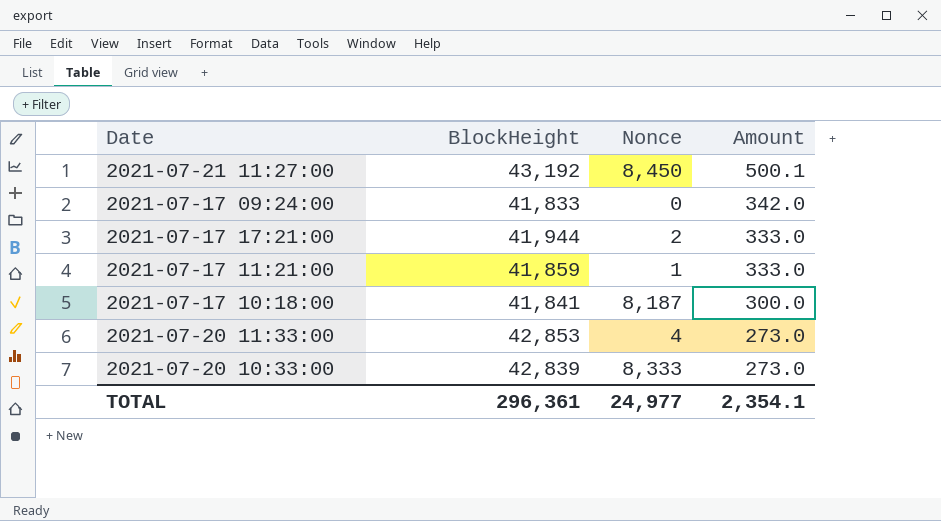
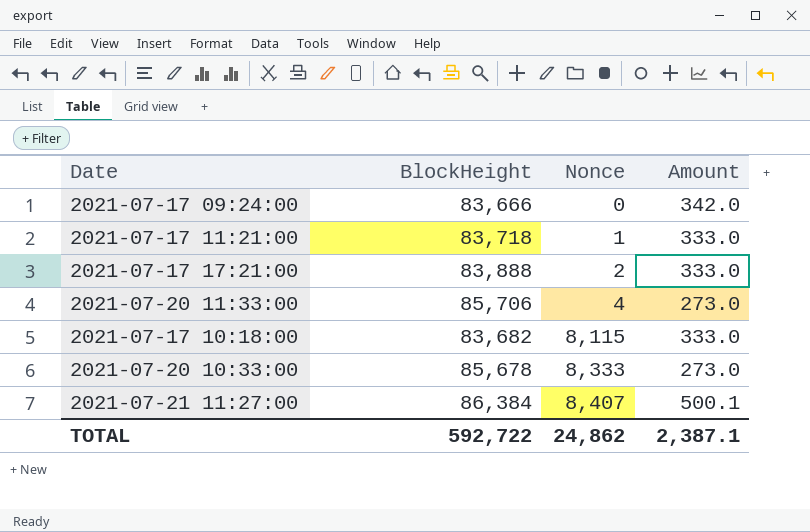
row order: Amount descending -> Nonce ascending
2021-07-17 09:24:00 | BlockHeight: 41,833 -> 83,666
2021-07-17 11:21:00 | BlockHeight: 41,859 -> 83,718
2021-07-17 17:21:00 | BlockHeight: 41,944 -> 83,888
2021-07-20 11:33:00 | BlockHeight: 42,853 -> 85,706
2021-07-17 10:18:00 | BlockHeight: 41,841 -> 83,682
2021-07-17 10:18:00 | Nonce: 8,187 -> 8,115
2021-07-17 10:18:00 | Amount: 300.0 -> 333.0
2021-07-20 10:33:00 | BlockHeight: 42,839 -> 85,678
2021-07-21 11:27:00 | BlockHeight: 43,192 -> 86,384
2021-07-21 11:27:00 | Nonce: 8,450 -> 8,407
TOTAL | BlockHeight: 296,361 -> 592,722
TOTAL | Nonce: 24,977 -> 24,862
TOTAL | Amount: 2,354.1 -> 2,387.1

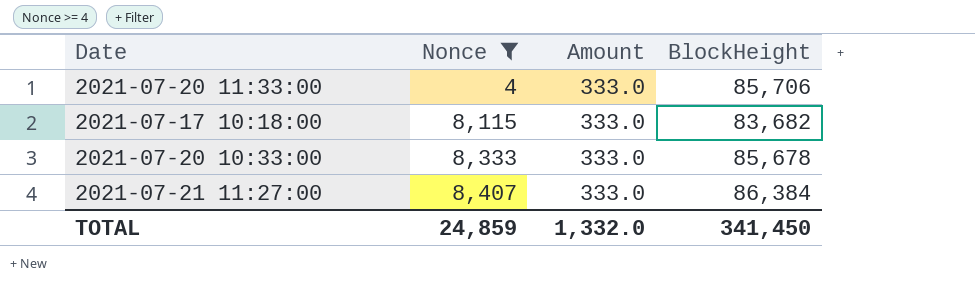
filter: none -> Nonce >= 4
column BlockHeight | position: 2 -> 4
2021-07-20 11:33:00 | Amount: 273.0 -> 333.0
2021-07-20 10:33:00 | Amount: 273.0 -> 333.0
2021-07-21 11:27:00 | Amount: 500.1 -> 333.0
TOTAL | Nonce: 24,862 -> 24,859
TOTAL | Amount: 2,387.1 -> 1,332.0
TOTAL | BlockHeight: 592,722 -> 341,450

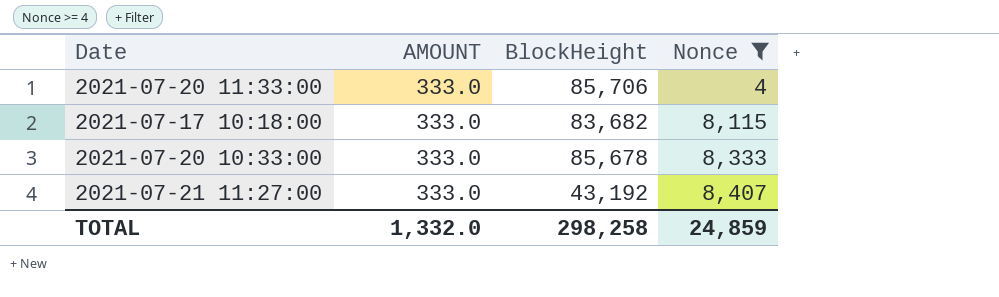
column name: Amount -> AMOUNT
column Nonce | position: 2 -> 4
2021-07-21 11:27:00 | BlockHeight: 86,384 -> 43,192
TOTAL | BlockHeight: 341,450 -> 298,258

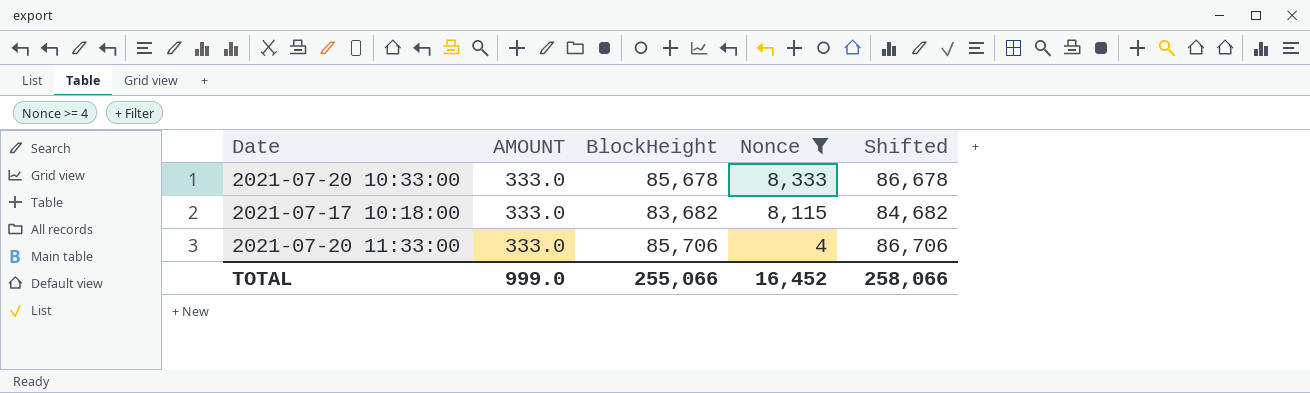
row order: Nonce ascending -> Nonce descending
column Shifted | formula: none -> [BlockHeight] + 1000
row 2021-07-21 11:27:00: 333.0 | 43,192 | 8,407 -> none
TOTAL | AMOUNT: 1,332.0 -> 999.0
TOTAL | BlockHeight: 298,258 -> 255,066
TOTAL | Nonce: 24,859 -> 16,452

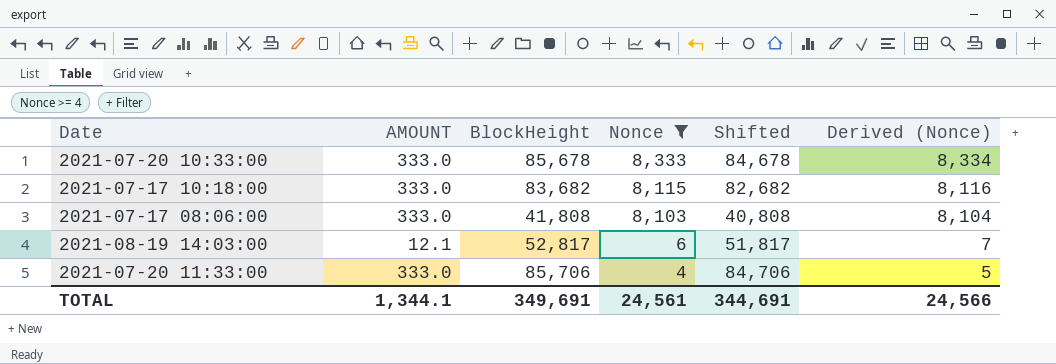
column Shifted | formula: [BlockHeight] + 1000 -> [BlockHeight] - 1000
column Derived (Nonce) | formula: none -> [Nonce] + 1
row 2021-07-17 08:06:00: none -> 333.0 | 41,808 | 8,103 | 40,808 | 8,104
row 2021-08-19 14:03:00: none -> 12.1 | 52,817 | 6 | 51,817 | 7
TOTAL | AMOUNT: 999.0 -> 1,344.1
TOTAL | BlockHeight: 255,066 -> 349,691
TOTAL | Nonce: 16,452 -> 24,561
TOTAL | Shifted: 258,066 -> 344,691

